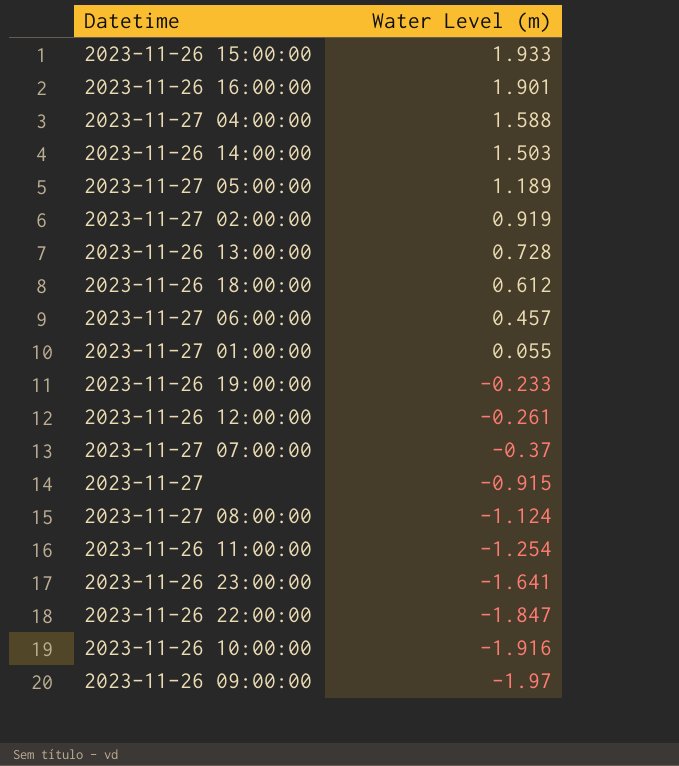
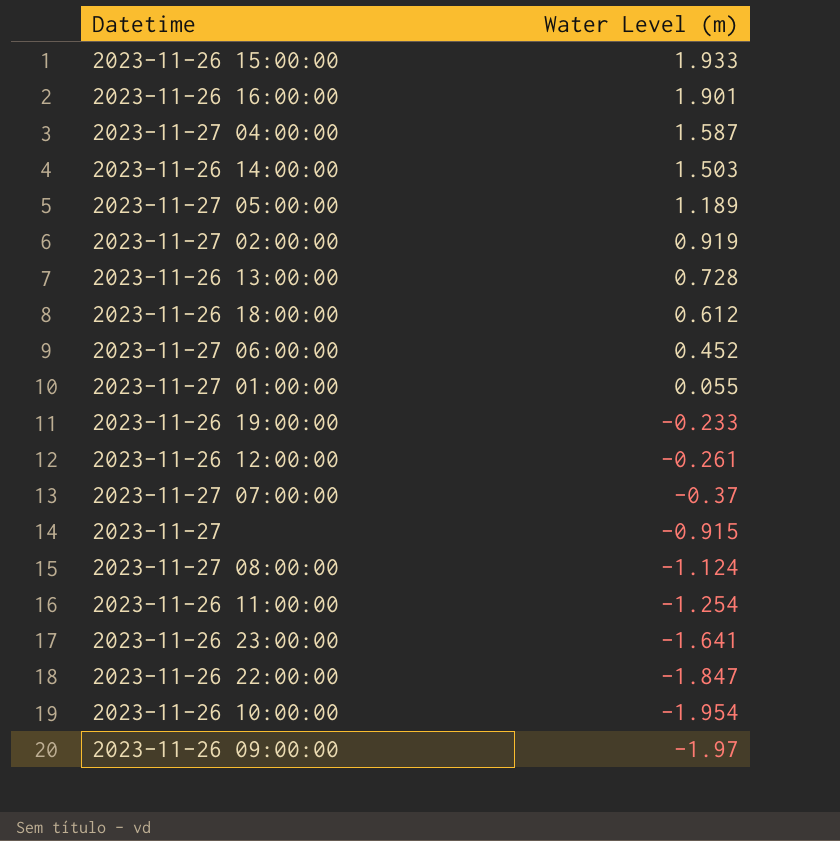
2023-11-27 04:00:00 | Water Level (m): 1.588 -> 1.587
2023-11-27 06:00:00 | Water Level (m): 0.457 -> 0.452
2023-11-26 10:00:00 | Water Level (m): -1.916 -> -1.954

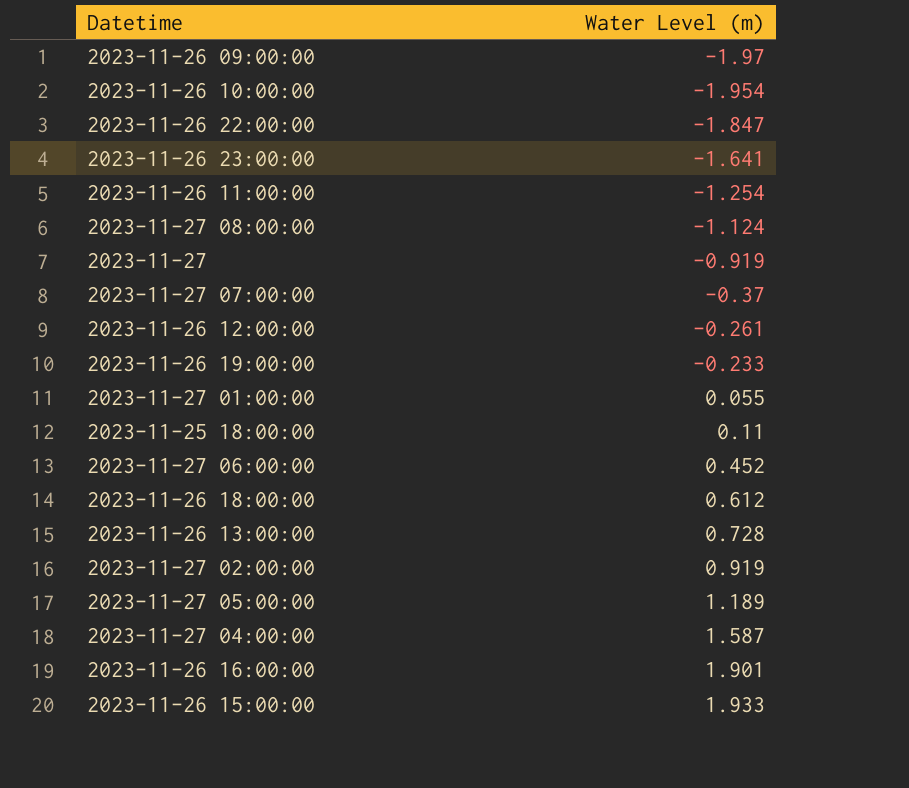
row order: Water Level (m) descending -> Water Level (m) ascending
row 2023-11-26 14:00:00: 1.503 -> none
2023-11-27 | Water Level (m): -0.915 -> -0.919
row 2023-11-25 18:00:00: none -> 0.11

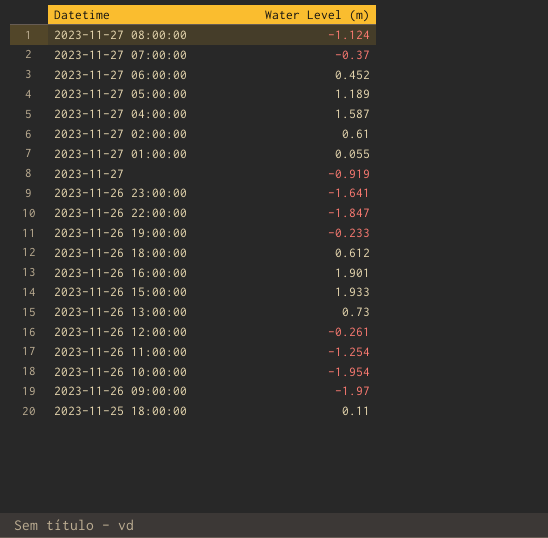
row order: Water Level (m) ascending -> Datetime descending
2023-11-27 02:00:00 | Water Level (m): 0.919 -> 0.61
2023-11-26 13:00:00 | Water Level (m): 0.728 -> 0.73

